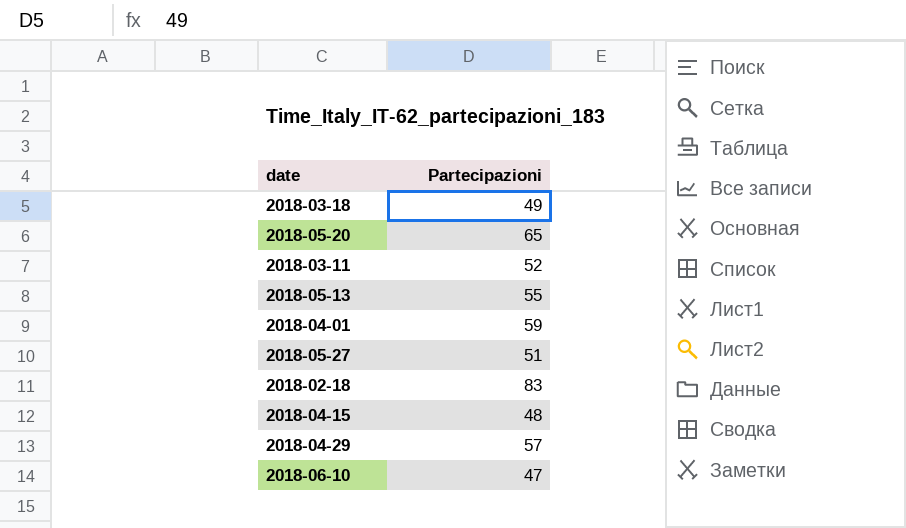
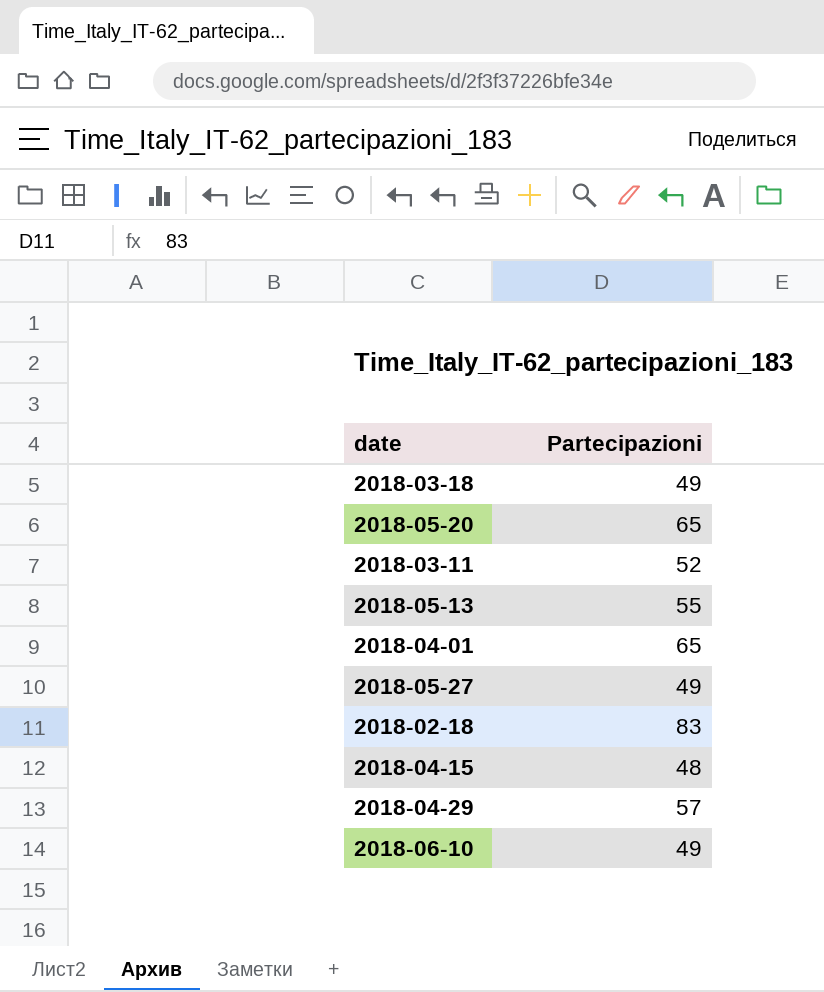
2018-04-01 | Partecipazioni: 59 -> 65
2018-05-27 | Partecipazioni: 51 -> 49
2018-06-10 | Partecipazioni: 47 -> 49

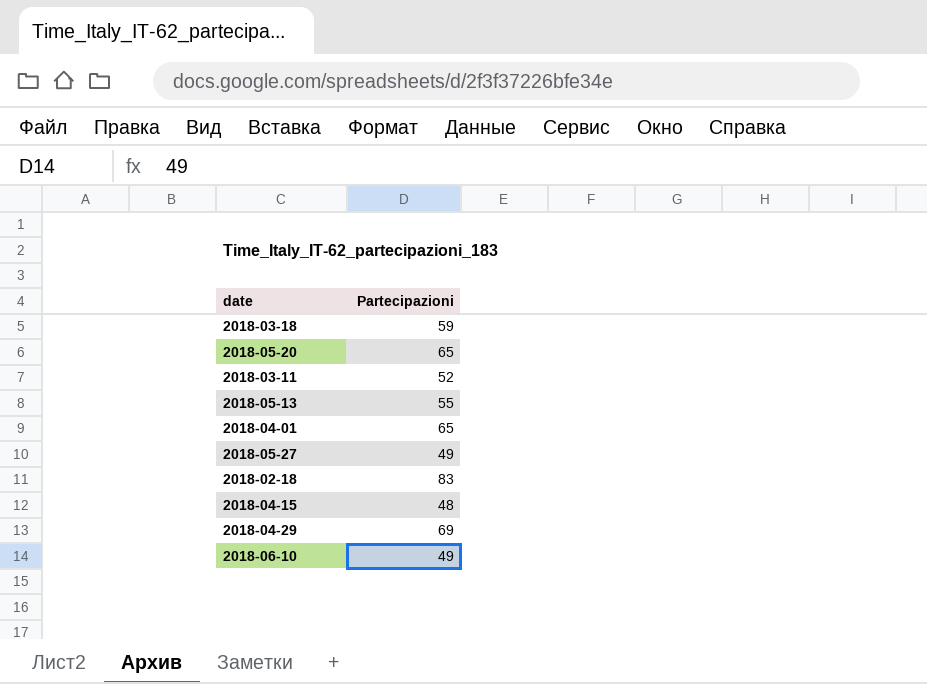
2018-03-18 | Partecipazioni: 49 -> 59
2018-04-29 | Partecipazioni: 57 -> 69

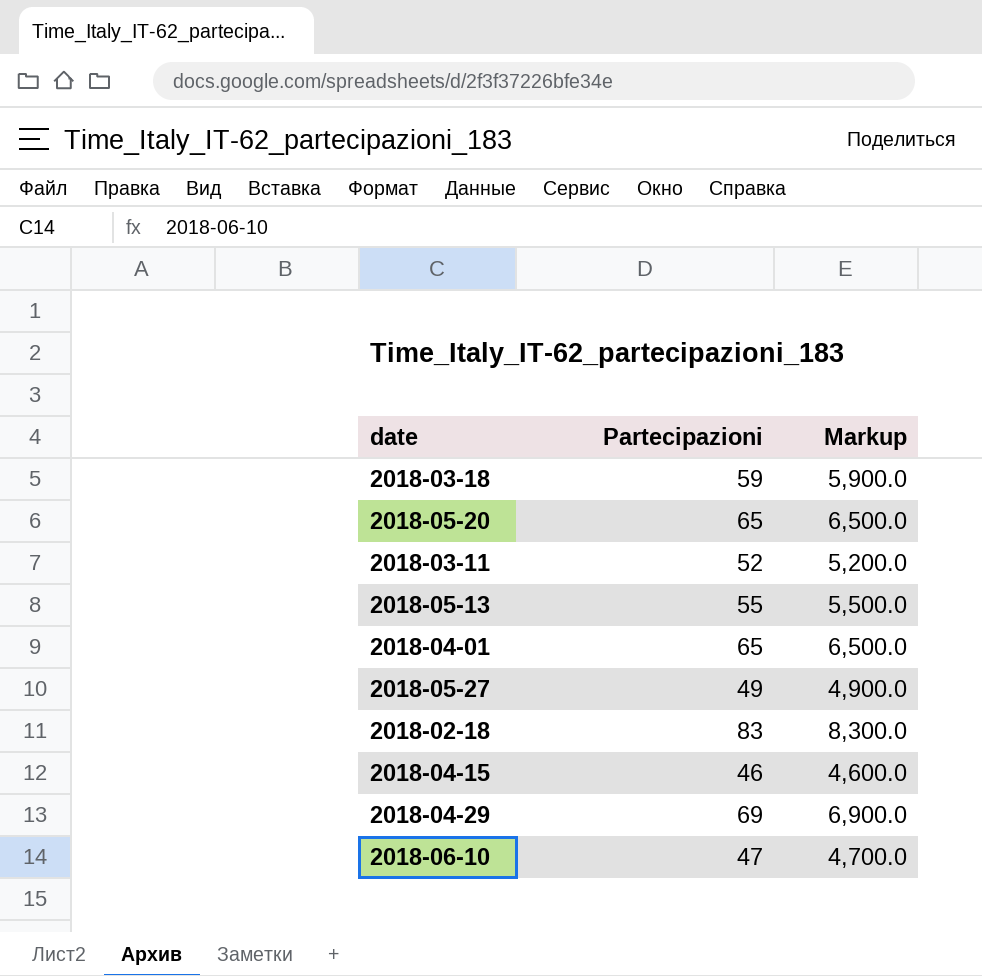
column Markup | formula: none -> [Partecipazioni] * 100
2018-04-15 | Partecipazioni: 48 -> 46
2018-06-10 | Partecipazioni: 49 -> 47

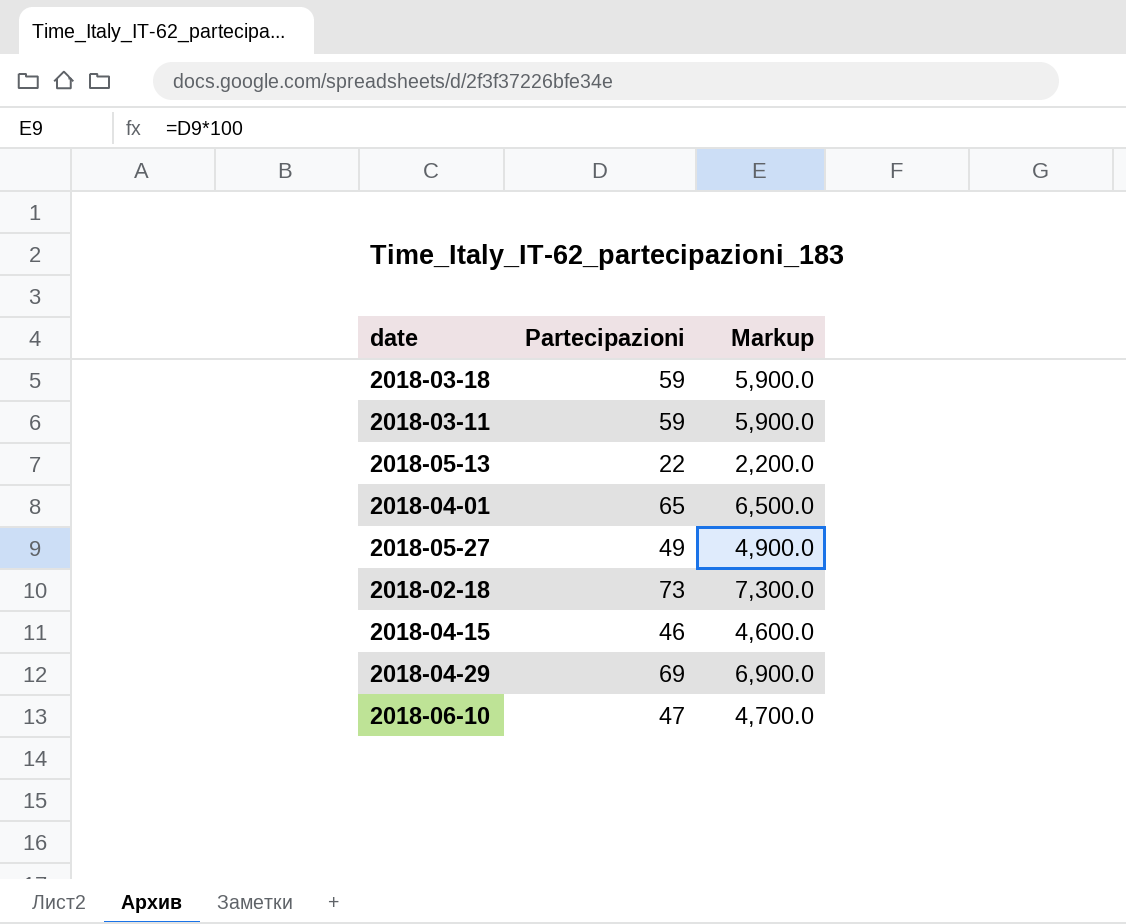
row 2018-05-20: 65 | 6,500.0 -> none
2018-03-11 | Partecipazioni: 52 -> 59
2018-03-11 | Markup: 5,200.0 -> 5,900.0
2018-05-13 | Partecipazioni: 55 -> 22
2018-05-13 | Markup: 5,500.0 -> 2,200.0
2018-02-18 | Partecipazioni: 83 -> 73
2018-02-18 | Markup: 8,300.0 -> 7,300.0

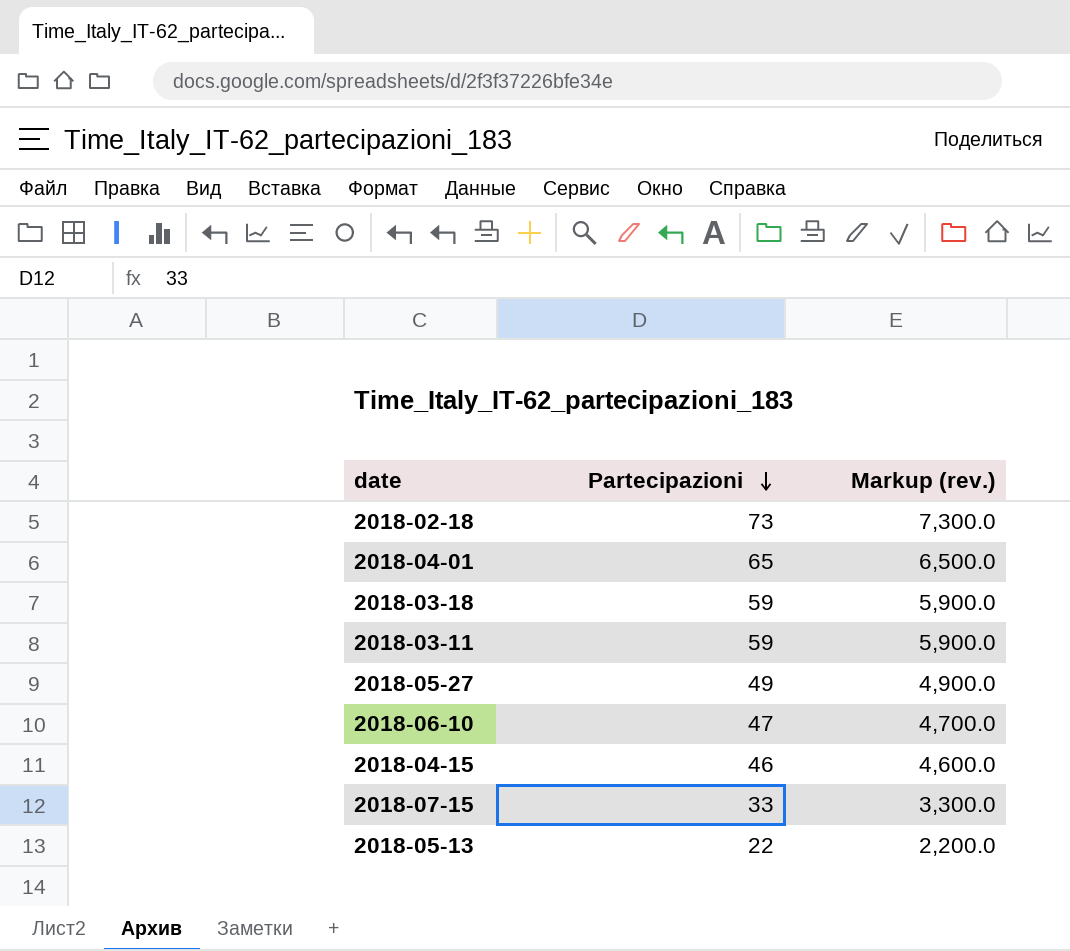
row order: none -> Partecipazioni descending
column name: Markup -> Markup (rev.)
row 2018-04-29: 69 | 6,900.0 -> none
row 2018-07-15: none -> 33 | 3,300.0

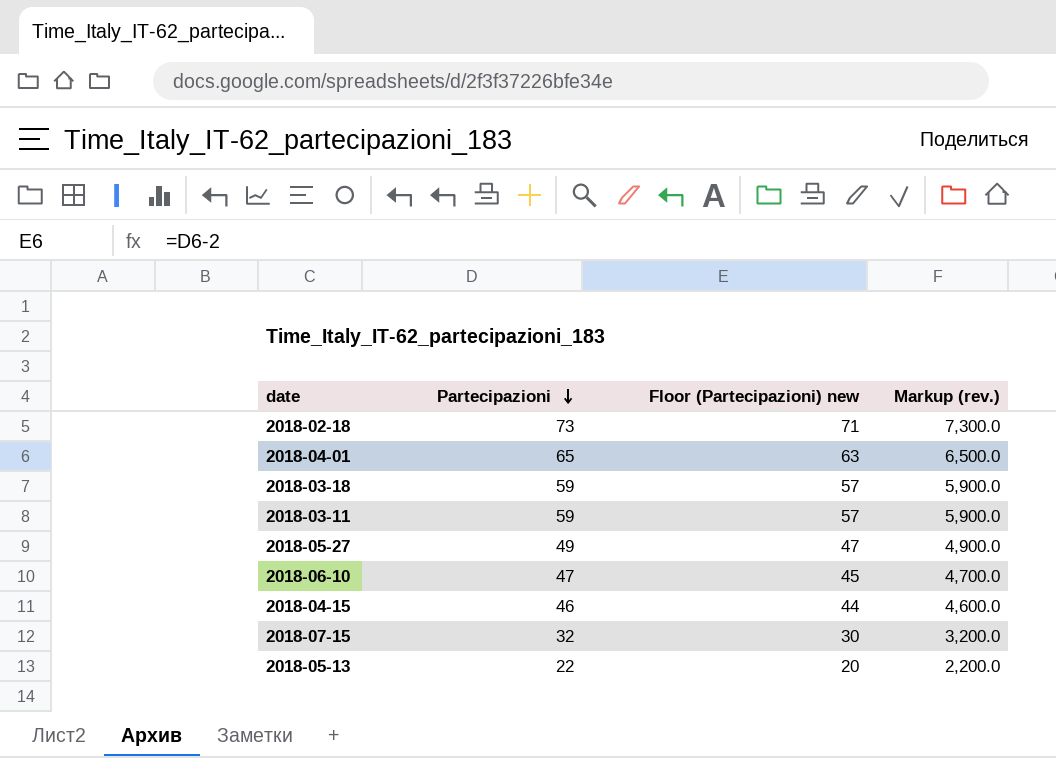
column Floor (Partecipazioni) new | formula: none -> [Partecipazioni] - 2
2018-07-15 | Partecipazioni: 33 -> 32
2018-07-15 | Markup (rev.): 3,300.0 -> 3,200.0

